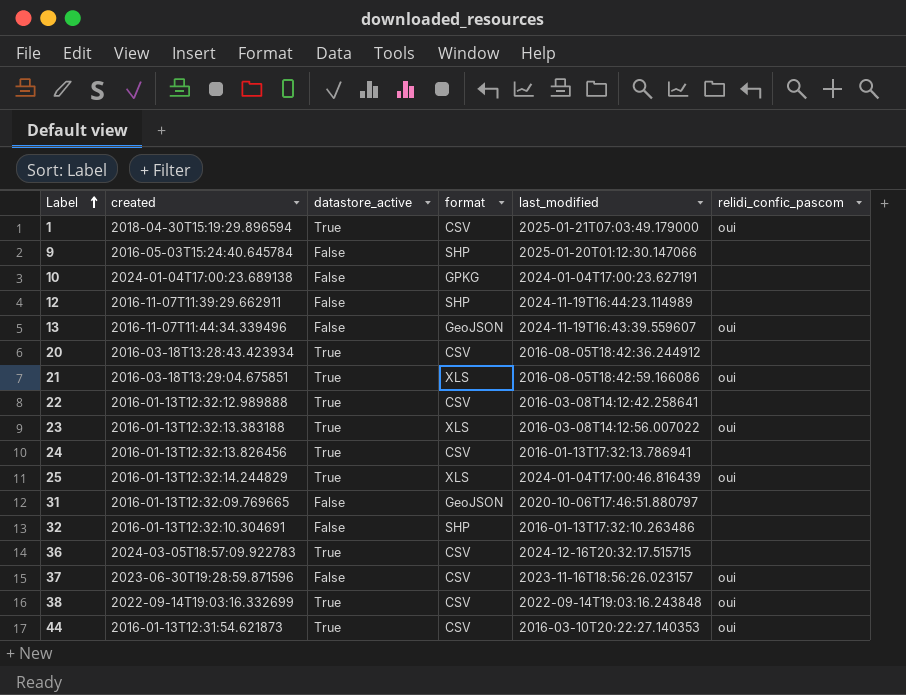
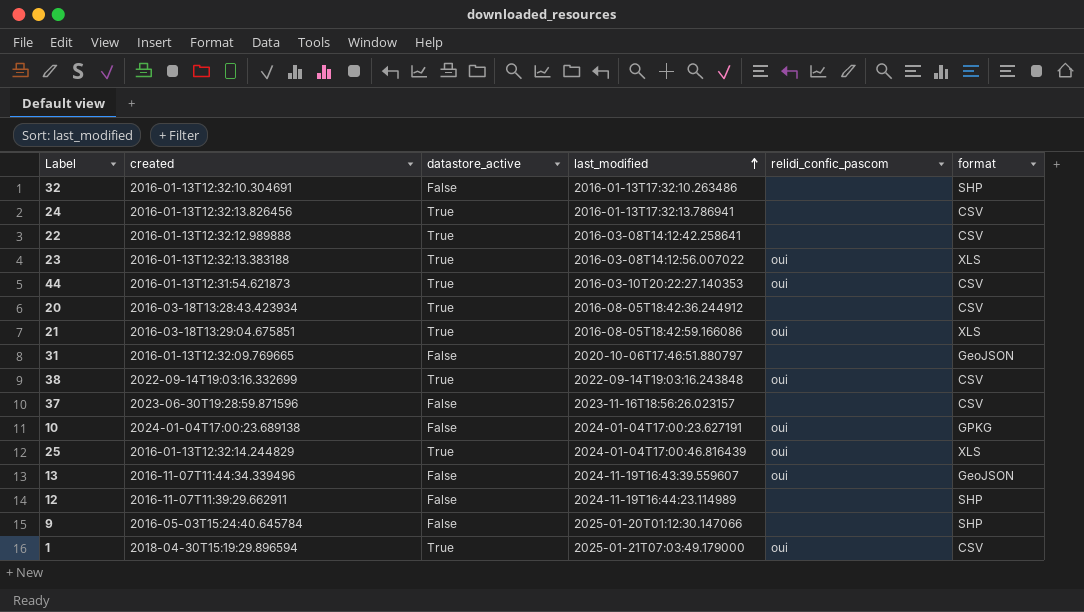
row order: Label ascending -> last_modified ascending
column format | position: 4 -> 6
row 36: 2024-03-05T18:57:09.922783 | True | CSV | 2024-12-16T20:32:17.515715 | none -> none
37 | relidi_confic_pascom: oui -> none
10 | relidi_confic_pascom: none -> oui

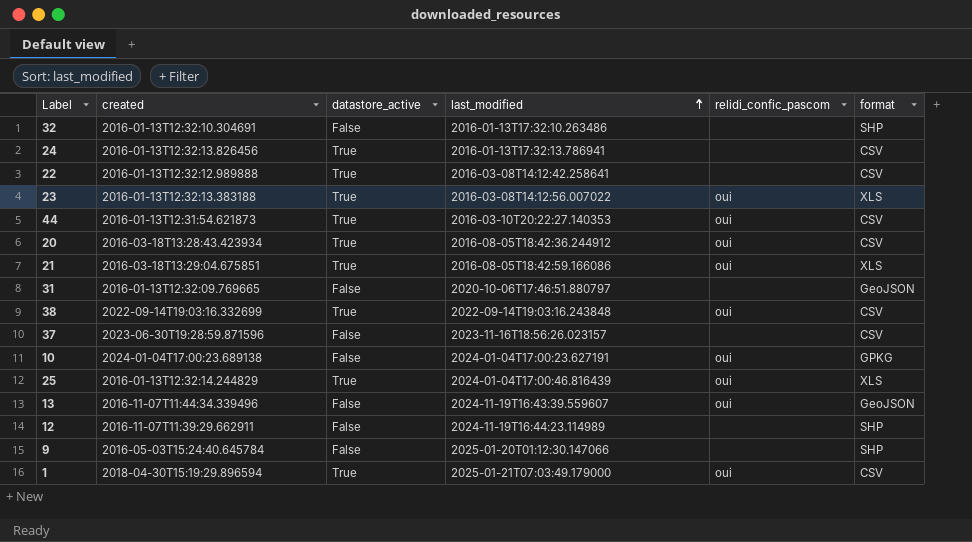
20 | relidi_confic_pascom: none -> oui

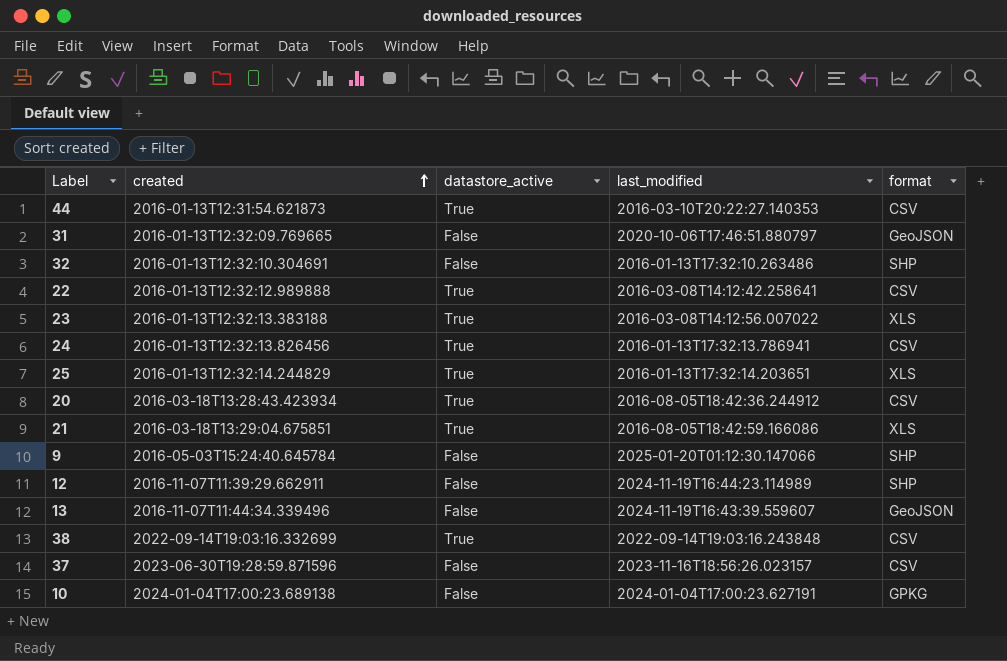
row order: last_modified ascending -> created ascending
column relidi_confic_pascom | position: 5 -> none
row 1: 2018-04-30T15:19:29.896594 | True | 2025-01-21T07:03:49.179000 | oui | CSV -> none
25 | last_modified: 2024-01-04T17:00:46.816439 -> 2016-01-13T17:32:14.203651

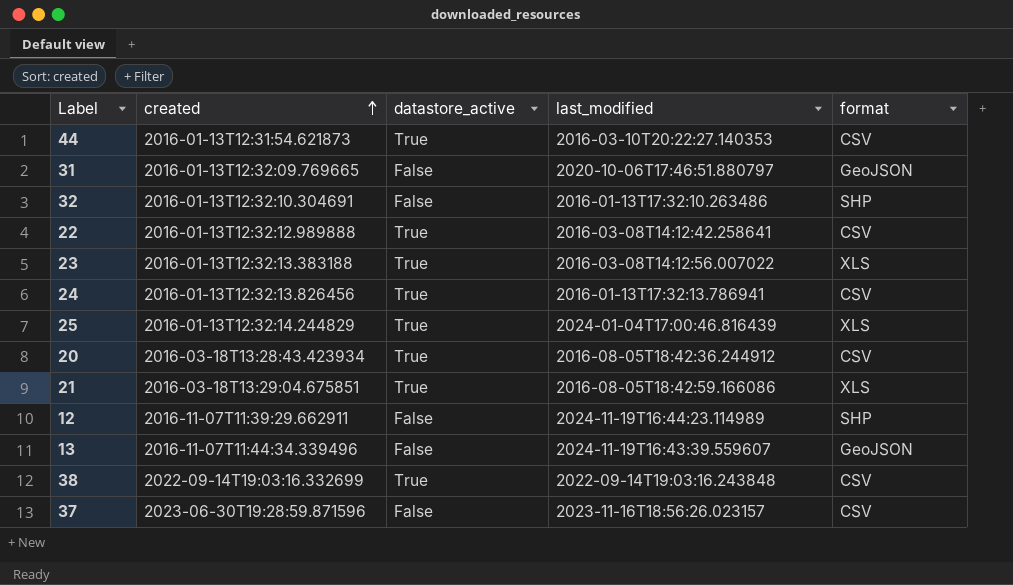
row 9: 2016-05-03T15:24:40.645784 | False | 2025-01-20T01:12:30.147066 | SHP -> none
row 10: 2024-01-04T17:00:23.689138 | False | 2024-01-04T17:00:23.627191 | GPKG -> none
25 | last_modified: 2016-01-13T17:32:14.203651 -> 2024-01-04T17:00:46.816439

